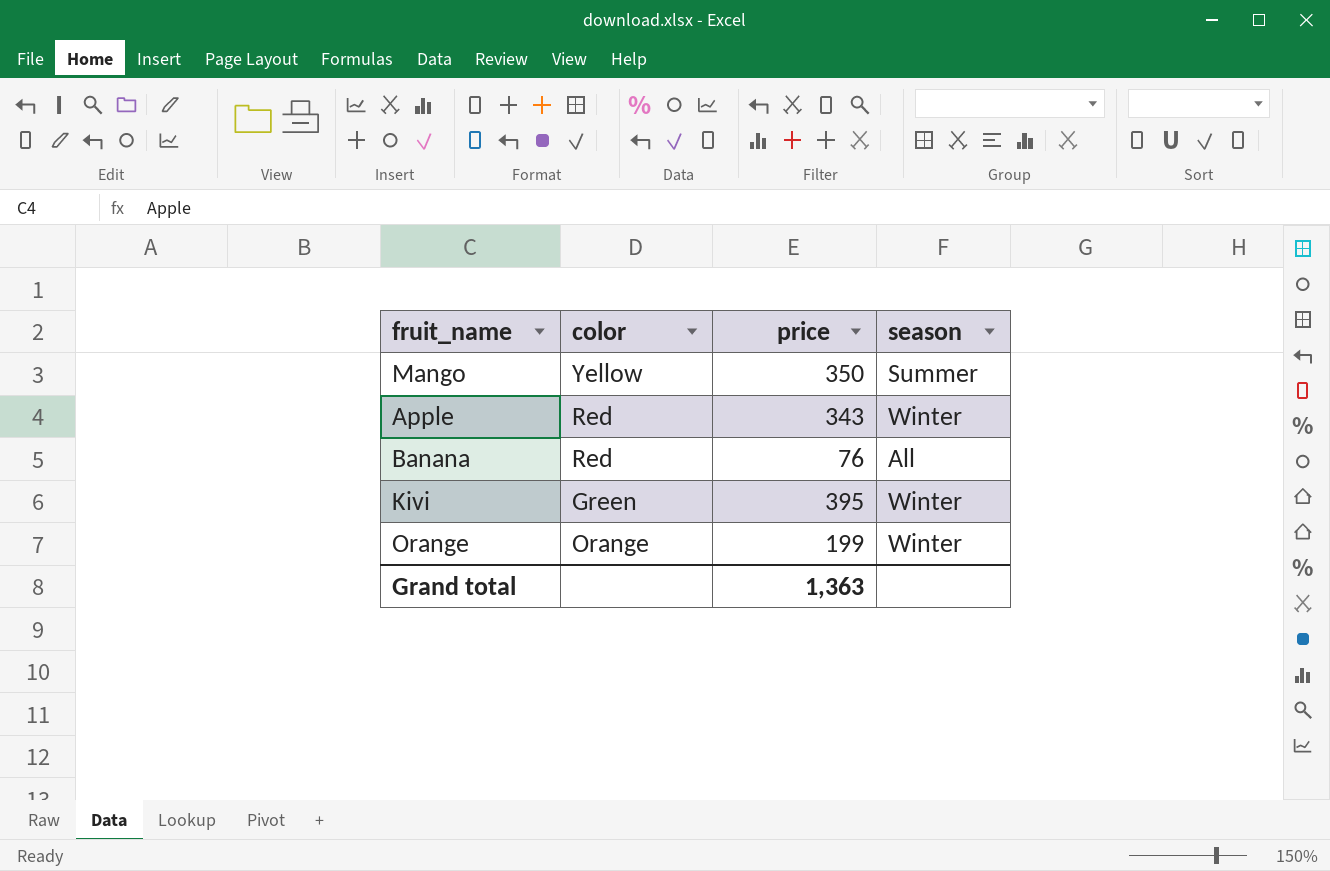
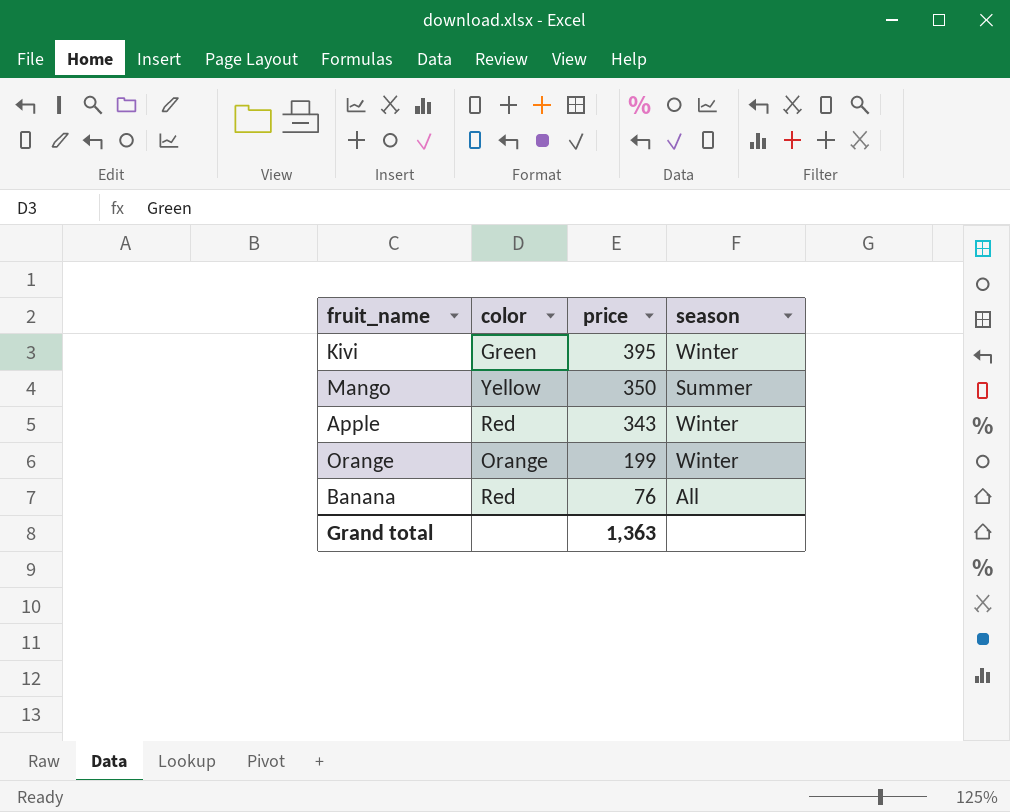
row order: none -> price descending

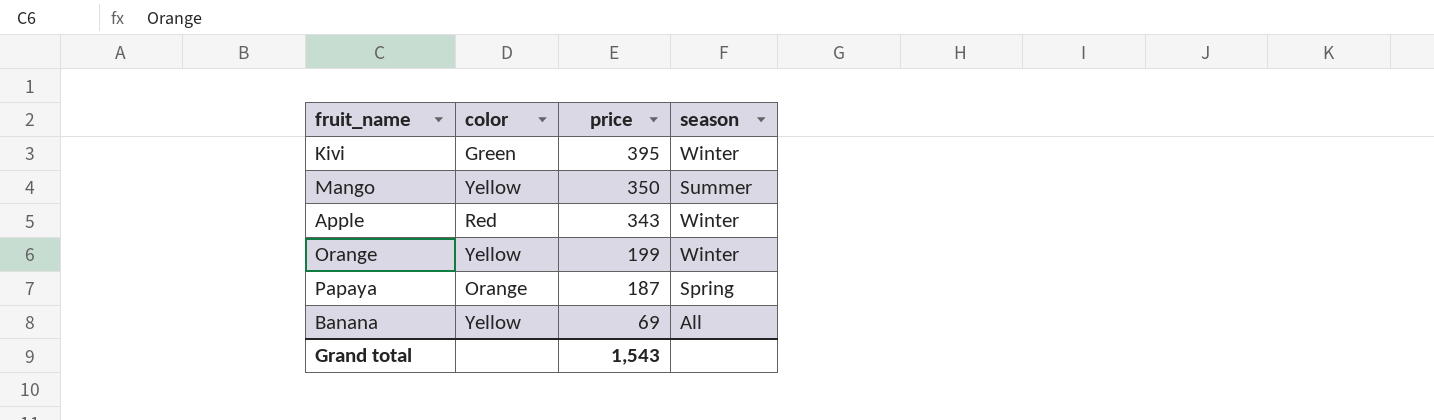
Orange | color: Orange -> Yellow
row Papaya: none -> Orange | 187 | Spring
Banana | color: Red -> Yellow
Banana | price: 76 -> 69
Grand total | price: 1,363 -> 1,543

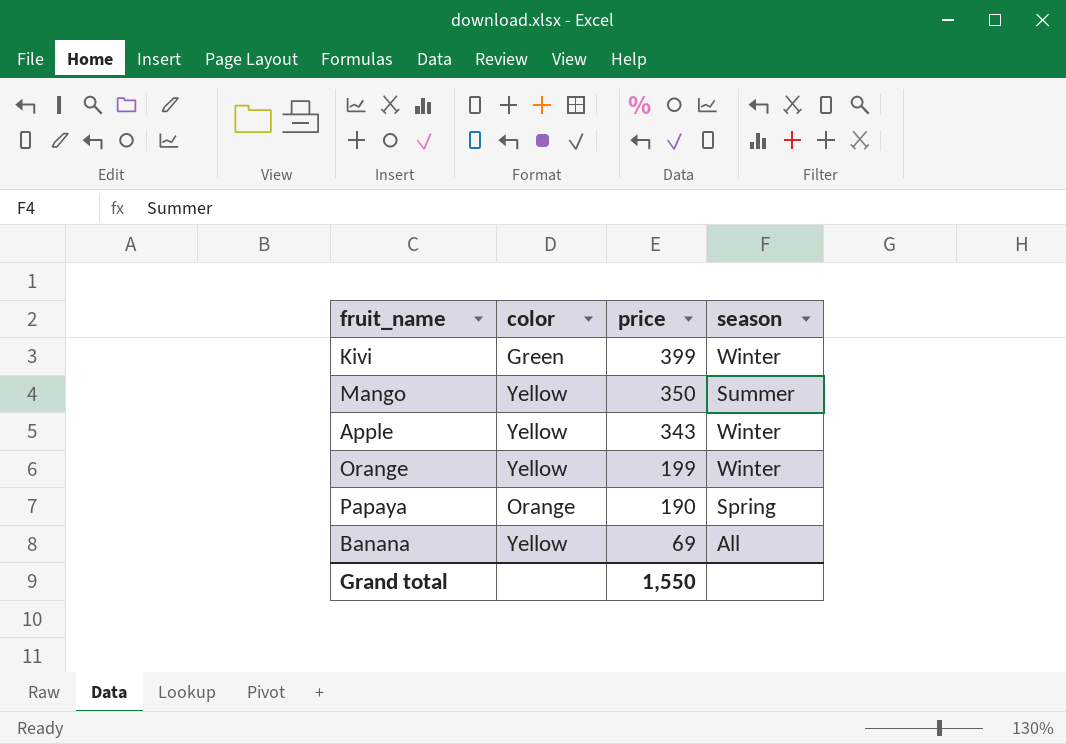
Kivi | price: 395 -> 399
Apple | color: Red -> Yellow
Papaya | price: 187 -> 190
Grand total | price: 1,543 -> 1,550

